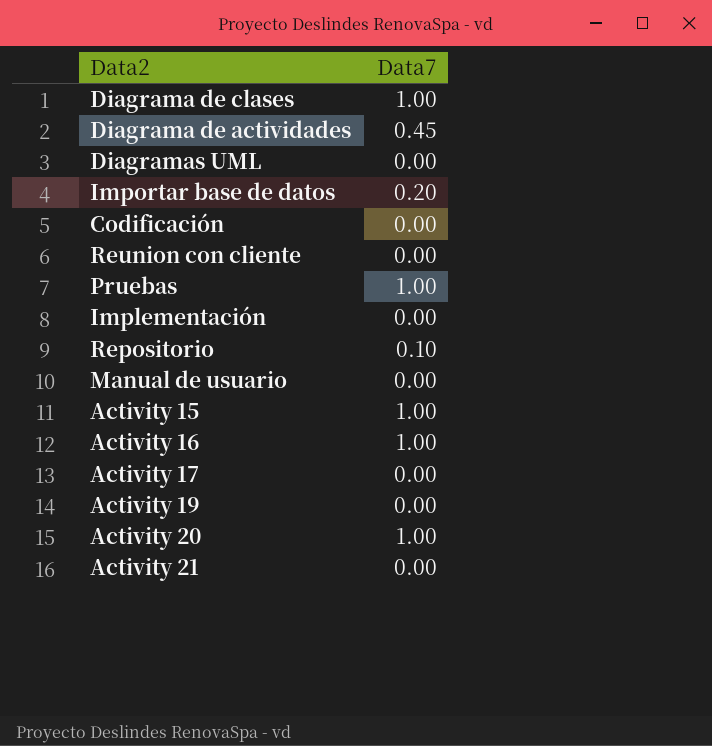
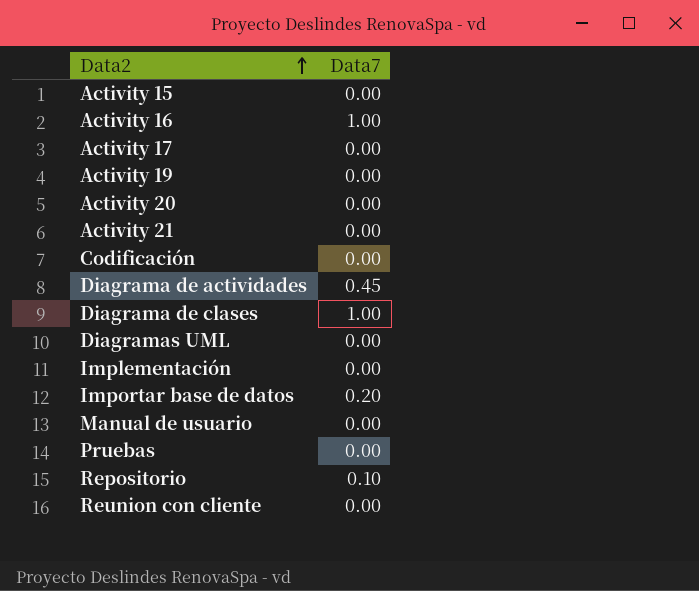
row order: none -> Data2 ascending
Activity 15 | Data7: 1.00 -> 0.00
Activity 20 | Data7: 1.00 -> 0.00
Pruebas | Data7: 1.00 -> 0.00

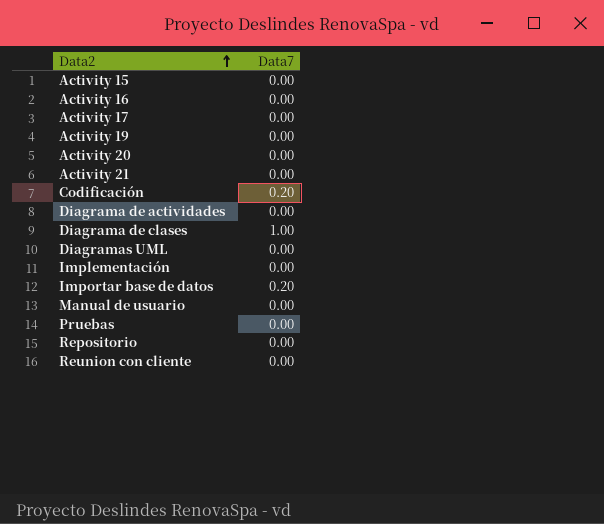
Activity 16 | Data7: 1.00 -> 0.00
Codificación | Data7: 0.00 -> 0.20
Diagrama de actividades | Data7: 0.45 -> 0.00
Repositorio | Data7: 0.10 -> 0.00

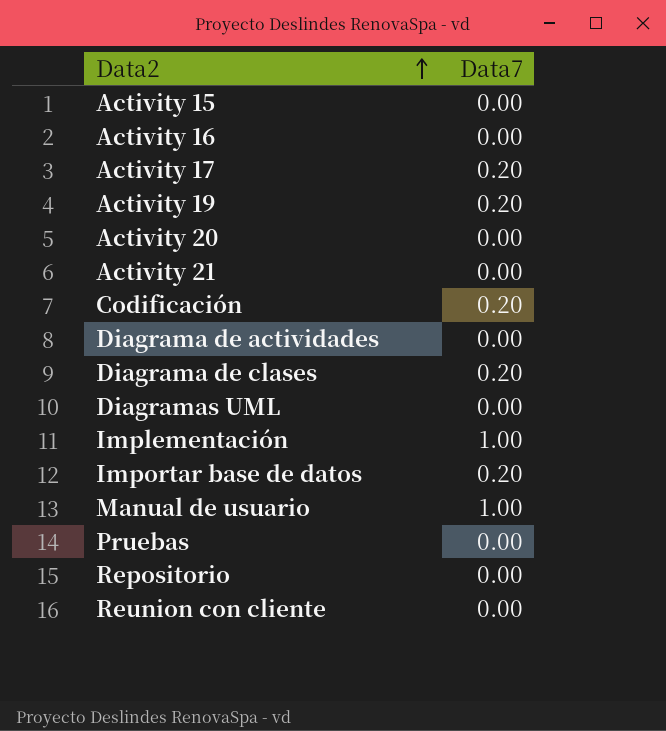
Activity 17 | Data7: 0.00 -> 0.20
Activity 19 | Data7: 0.00 -> 0.20
Diagrama de clases | Data7: 1.00 -> 0.20
Implementación | Data7: 0.00 -> 1.00
Manual de usuario | Data7: 0.00 -> 1.00

